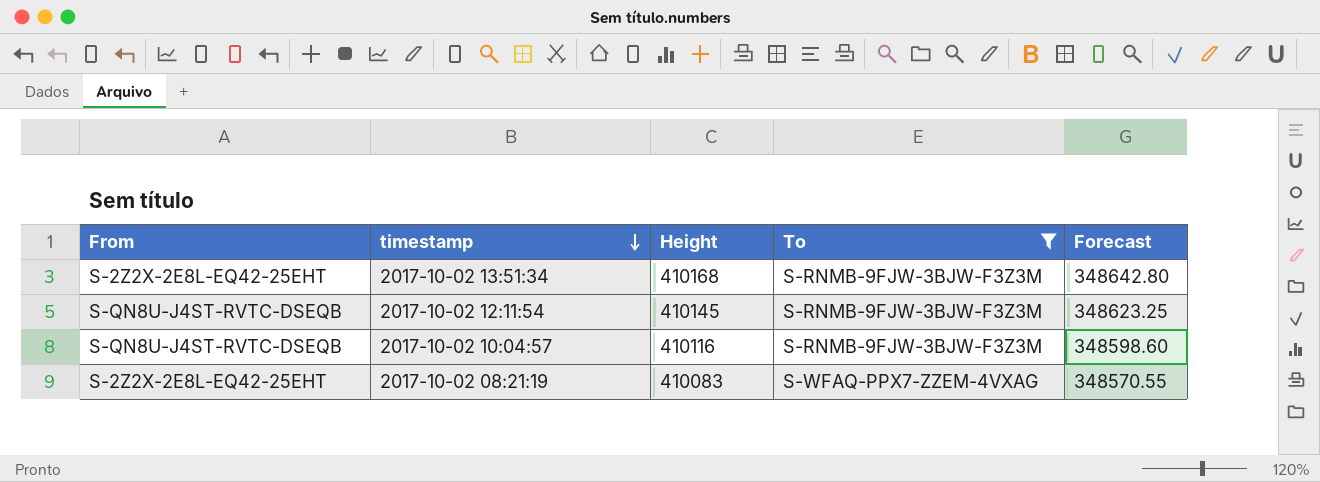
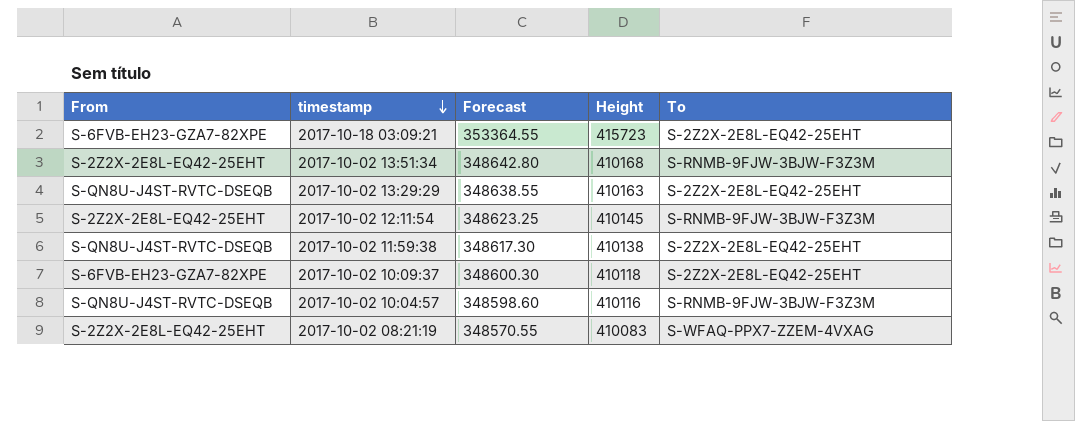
filter: To != S-2Z2X-2E8L-EQ42-25EHT -> none
column Forecast | position: 5 -> 3
2017-10-02 12:11:54 | From: S-QN8U-J4ST-RVTC-DSEQB -> S-2Z2X-2E8L-EQ42-25EHT

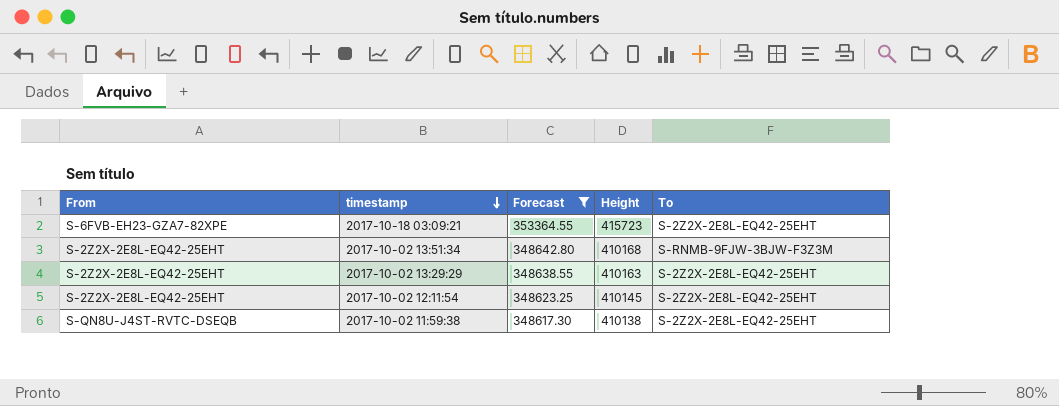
filter: none -> Forecast >= 348617.30
2017-10-02 13:29:29 | From: S-QN8U-J4ST-RVTC-DSEQB -> S-2Z2X-2E8L-EQ42-25EHT
2017-10-02 12:11:54 | To: S-RNMB-9FJW-3BJW-F3Z3M -> S-2Z2X-2E8L-EQ42-25EHT

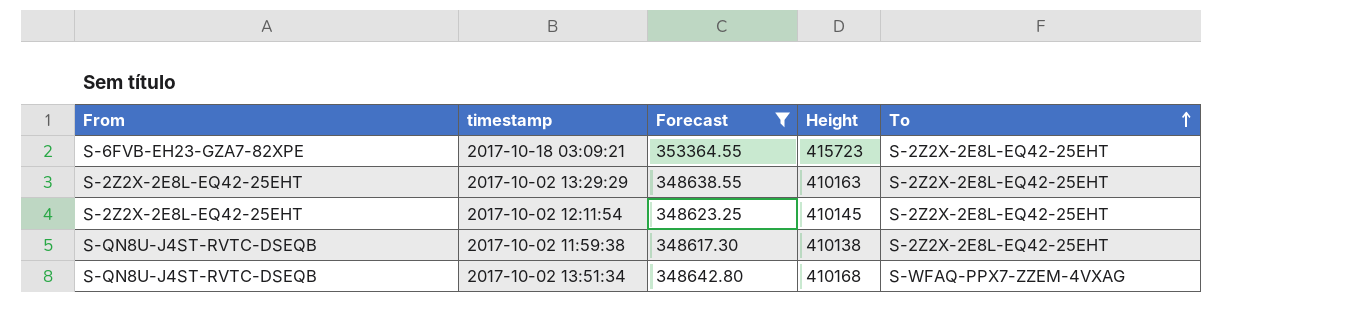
row order: timestamp descending -> To ascending
2017-10-02 13:51:34 | From: S-2Z2X-2E8L-EQ42-25EHT -> S-QN8U-J4ST-RVTC-DSEQB
2017-10-02 13:51:34 | To: S-RNMB-9FJW-3BJW-F3Z3M -> S-WFAQ-PPX7-ZZEM-4VXAG

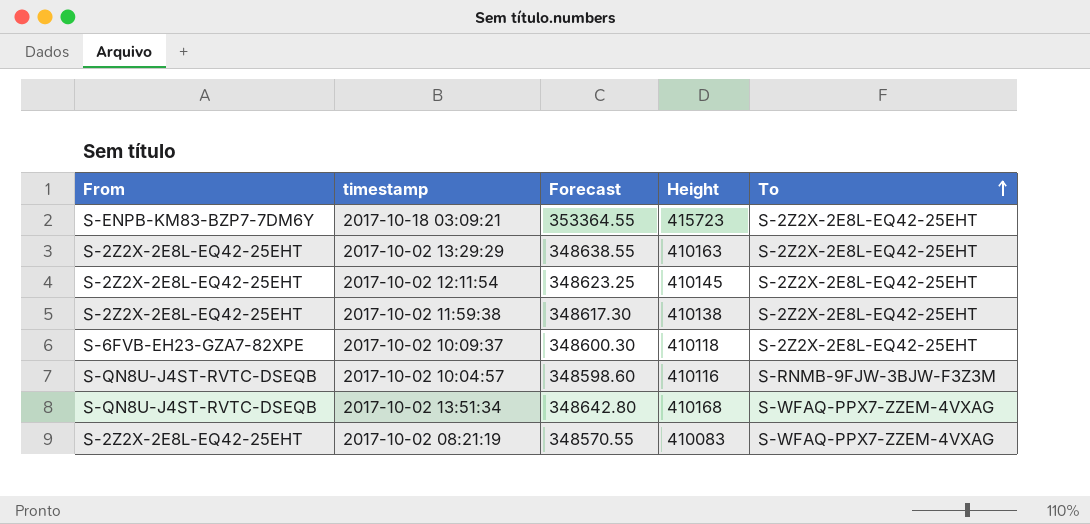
filter: Forecast >= 348617.30 -> none
2017-10-18 03:09:21 | From: S-6FVB-EH23-GZA7-82XPE -> S-ENPB-KM83-BZP7-7DM6Y
2017-10-02 11:59:38 | From: S-QN8U-J4ST-RVTC-DSEQB -> S-2Z2X-2E8L-EQ42-25EHT

